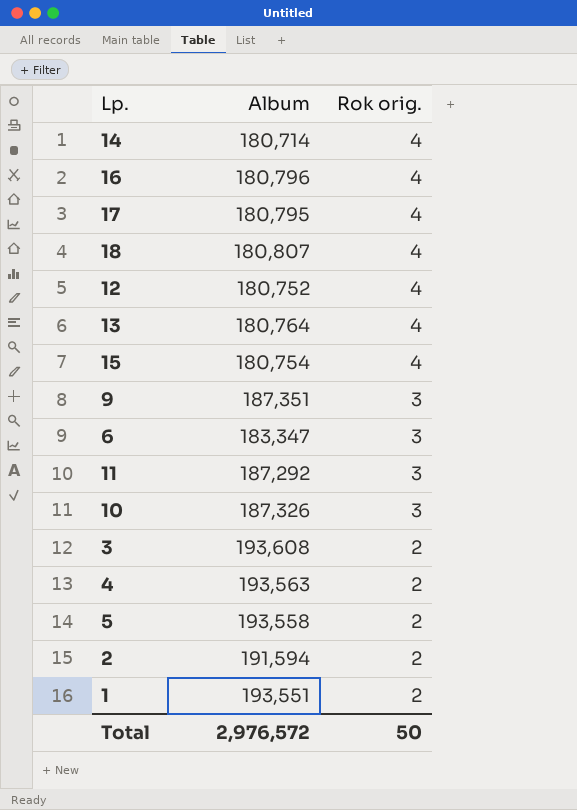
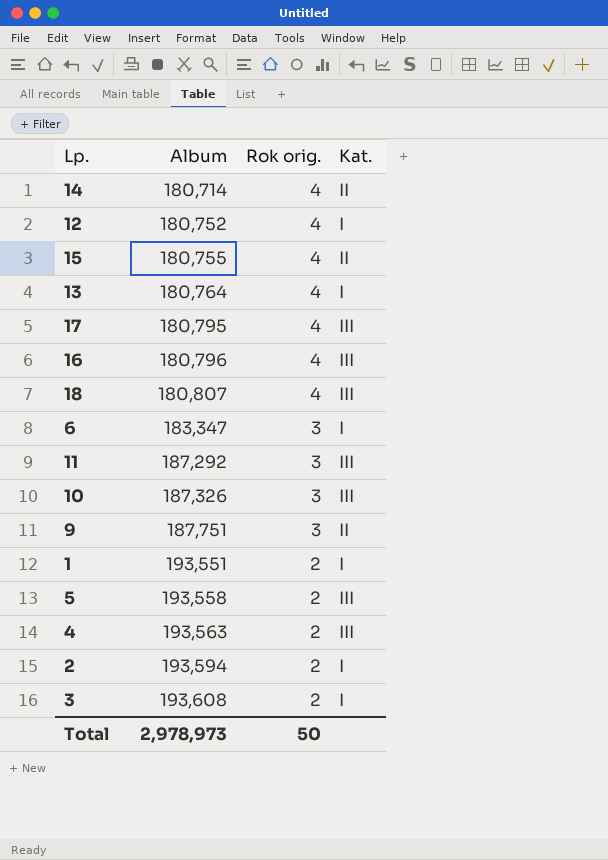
row order: Rok orig. descending -> Album ascending
column Kat. | position: none -> 4
15 | Album: 180,754 -> 180,755
9 | Album: 187,351 -> 187,751
2 | Album: 191,594 -> 193,594
Total | Album: 2,976,572 -> 2,978,973

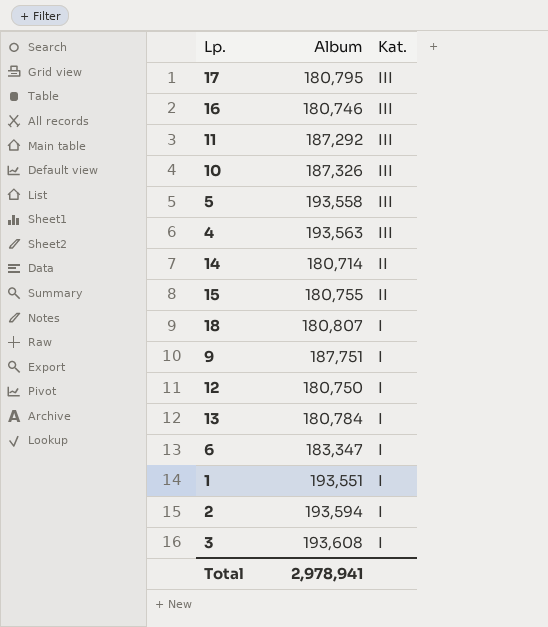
row order: Album ascending -> Kat. descending
column Rok orig. | position: 3 -> none
16 | Album: 180,796 -> 180,746
18 | Kat.: III -> I
9 | Kat.: II -> I
12 | Album: 180,752 -> 180,750
13 | Album: 180,764 -> 180,784
Total | Album: 2,978,973 -> 2,978,941

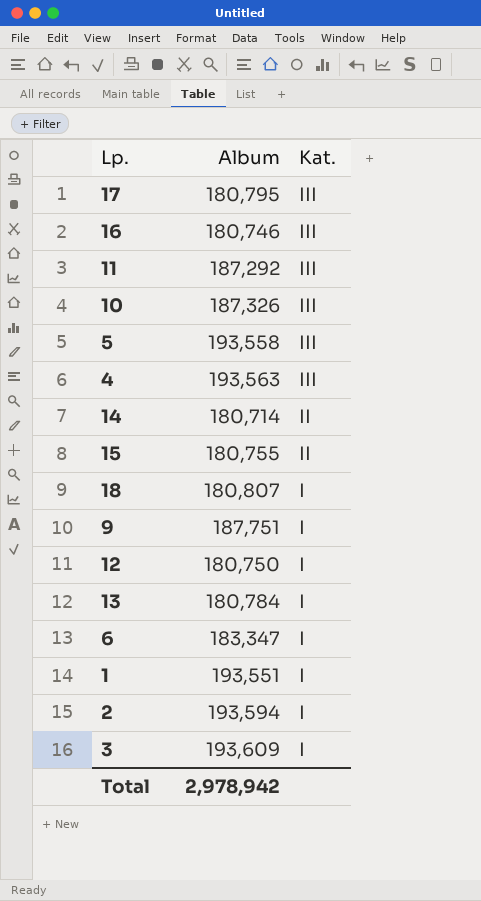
3 | Album: 193,608 -> 193,609
Total | Album: 2,978,941 -> 2,978,942

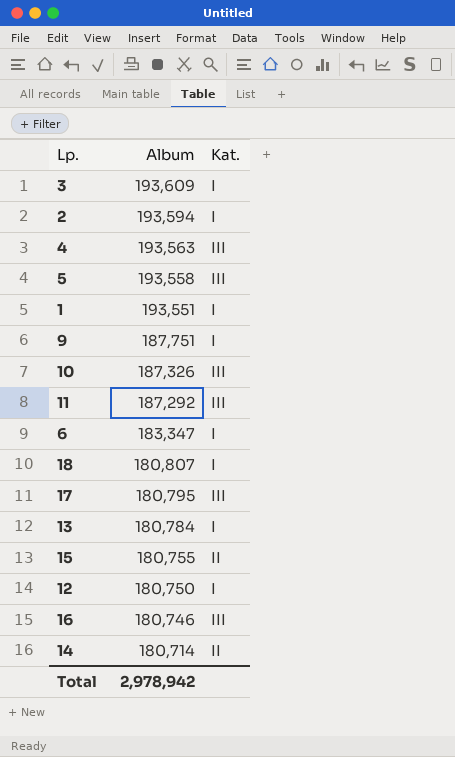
row order: Kat. descending -> Album descending

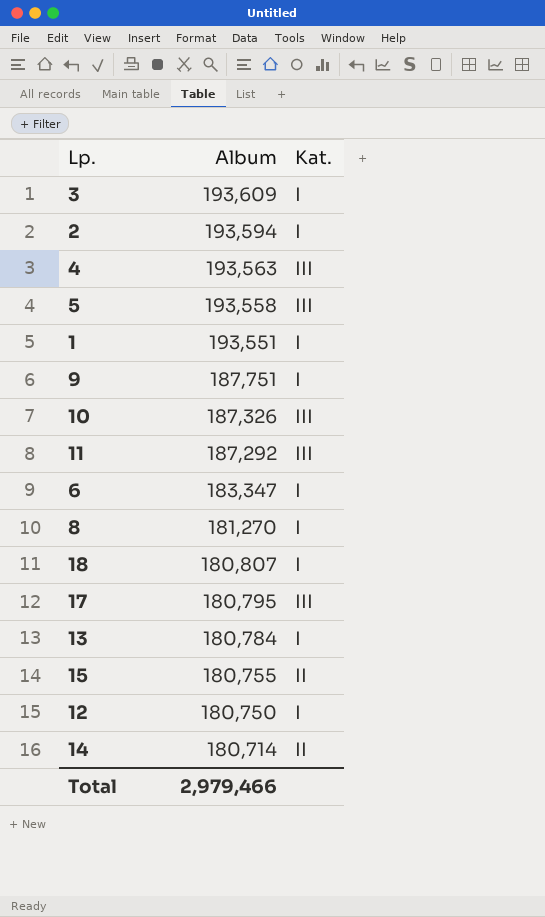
row 16: 180,746 | III -> none
row 8: none -> 181,270 | I
Total | Album: 2,978,942 -> 2,979,466

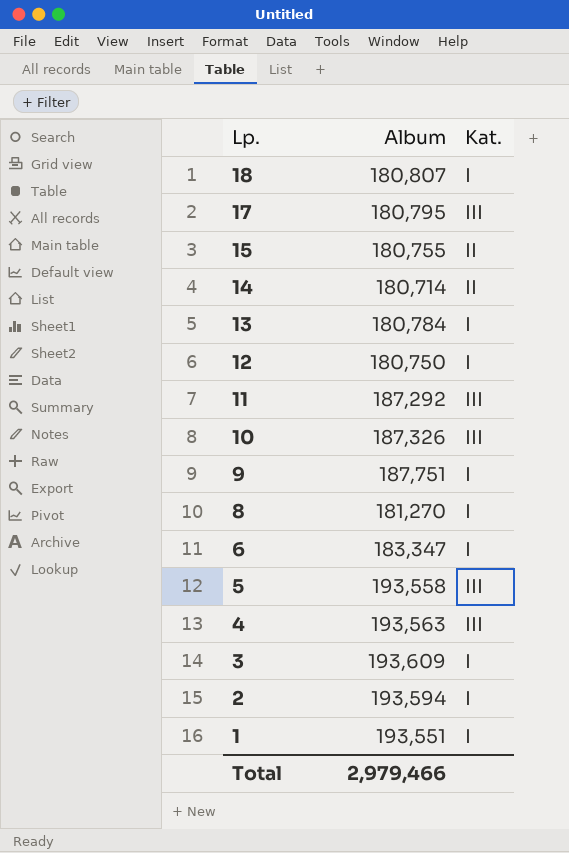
row order: Album descending -> Lp. descending

